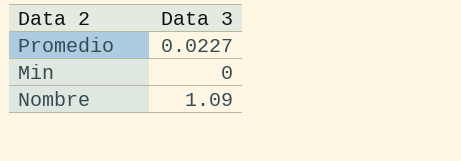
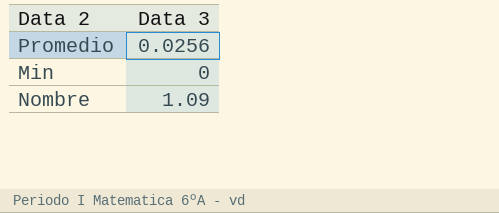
Promedio | Data 3: 0.0227 -> 0.0256

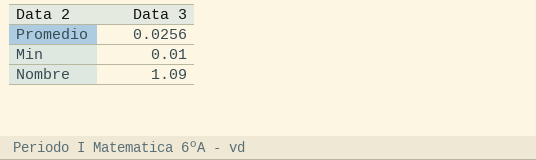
Min | Data 3: 0 -> 0.01

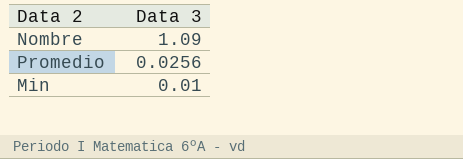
row order: none -> Data 3 descending

